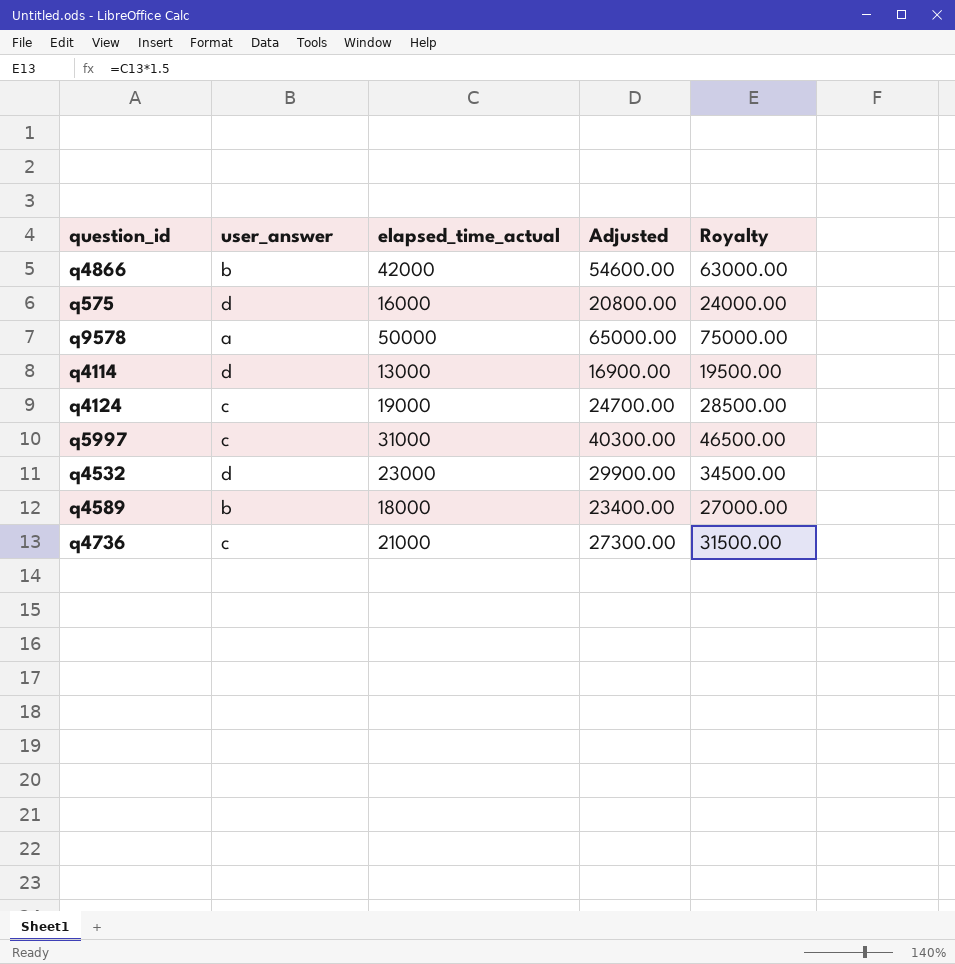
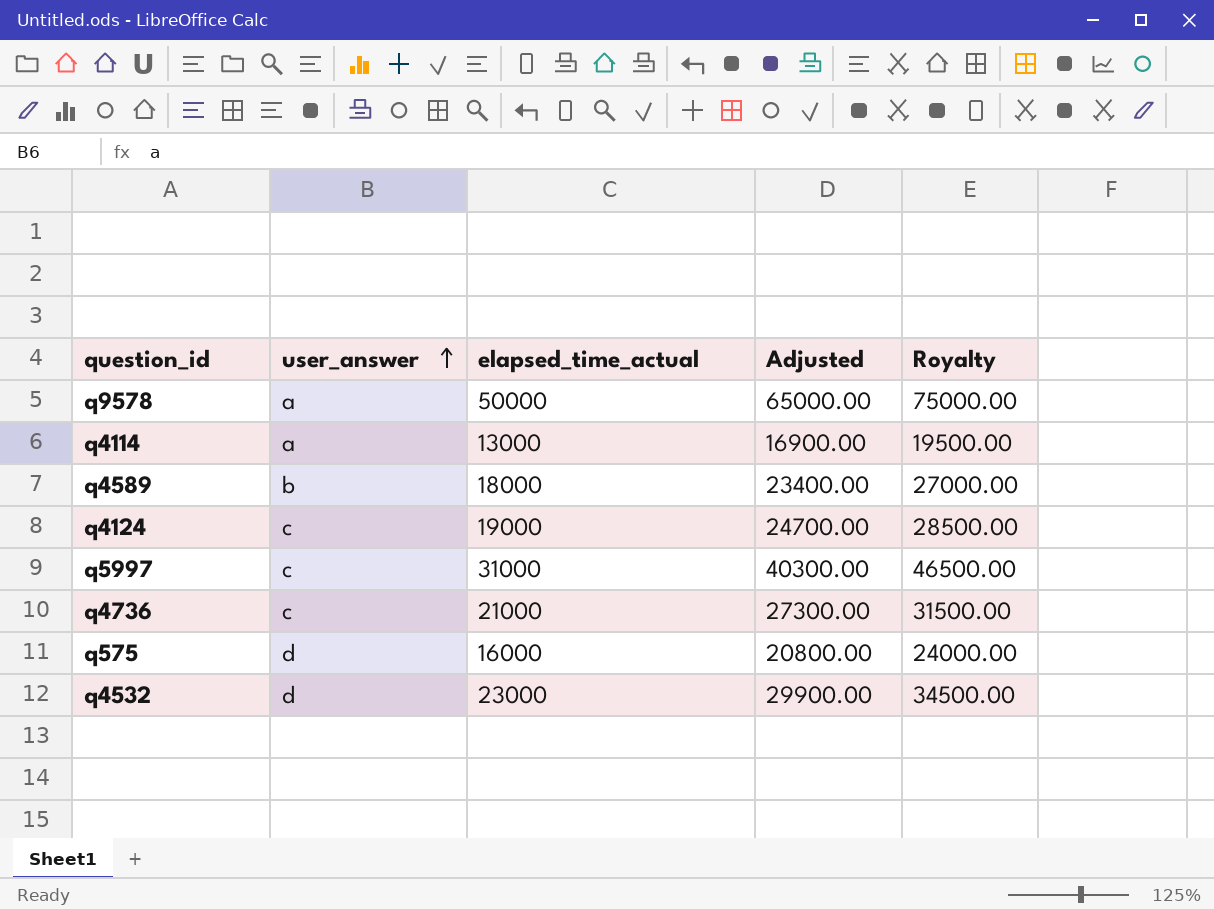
row order: none -> user_answer ascending
row q4866: b | 42000 | 54600.00 | 63000.00 -> none
q4114 | user_answer: d -> a

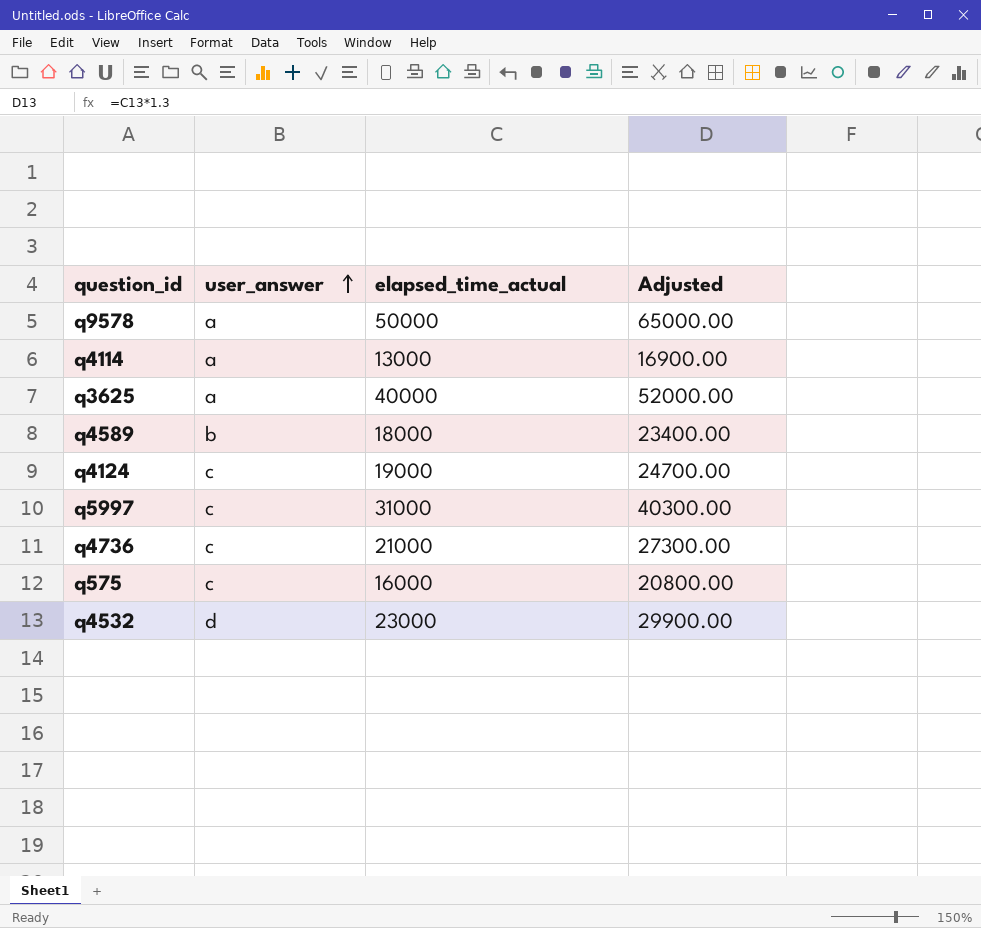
column Royalty | formula: [elapsed_time_actual] * 1.5 -> none
row q3625: none -> a | 40000 | 52000.00
q575 | user_answer: d -> c

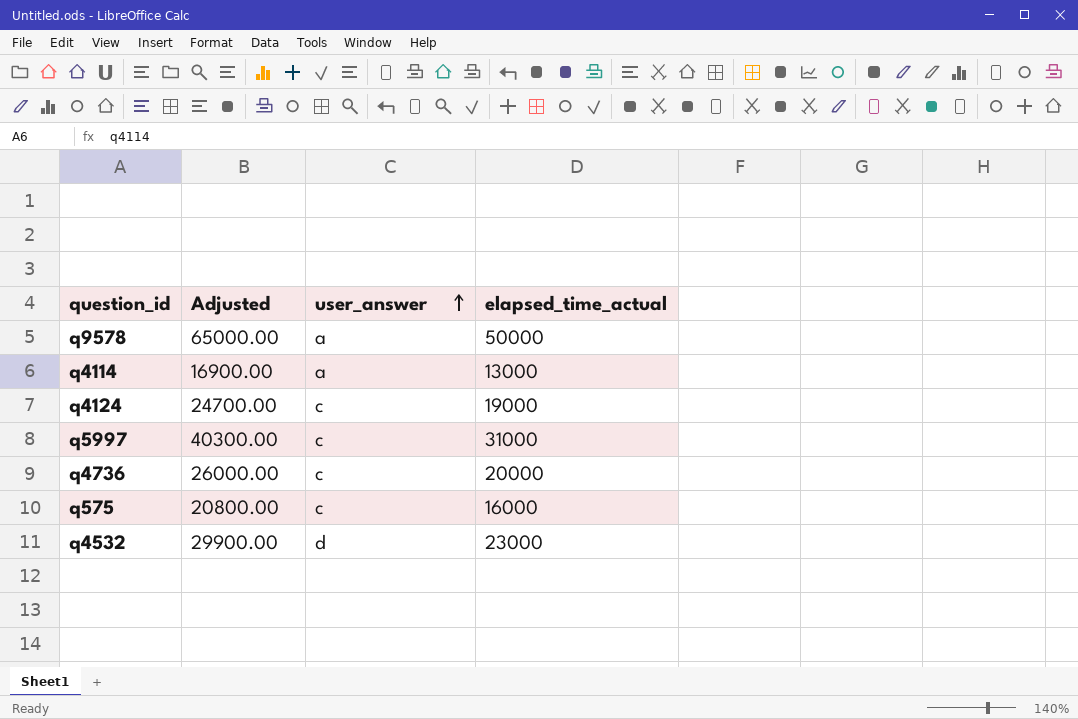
column Adjusted | position: 4 -> 2
row q3625: a | 40000 | 52000.00 -> none
row q4589: b | 18000 | 23400.00 -> none
q4736 | Adjusted: 27300.00 -> 26000.00
q4736 | elapsed_time_actual: 21000 -> 20000

